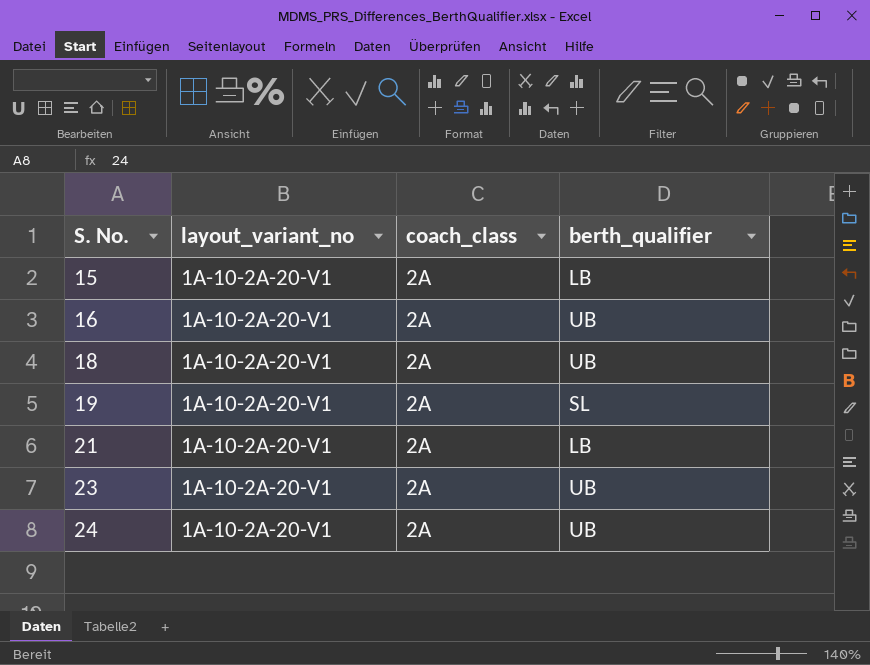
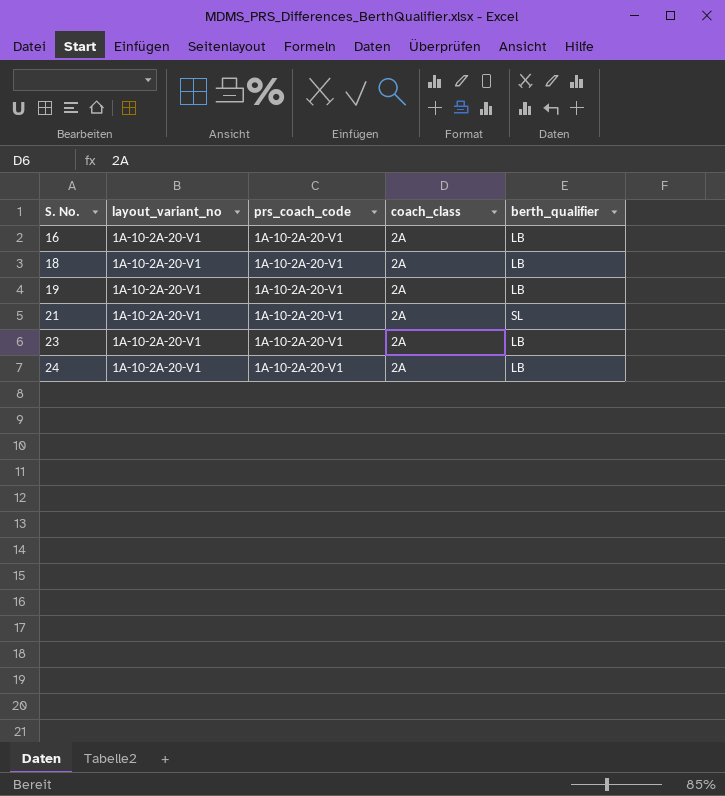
column prs_coach_code | position: none -> 3
row 15: 1A-10-2A-20-V1 | 2A | LB -> none
16 | berth_qualifier: UB -> LB
18 | berth_qualifier: UB -> LB
19 | berth_qualifier: SL -> LB
21 | berth_qualifier: LB -> SL
23 | berth_qualifier: UB -> LB
24 | berth_qualifier: UB -> LB

